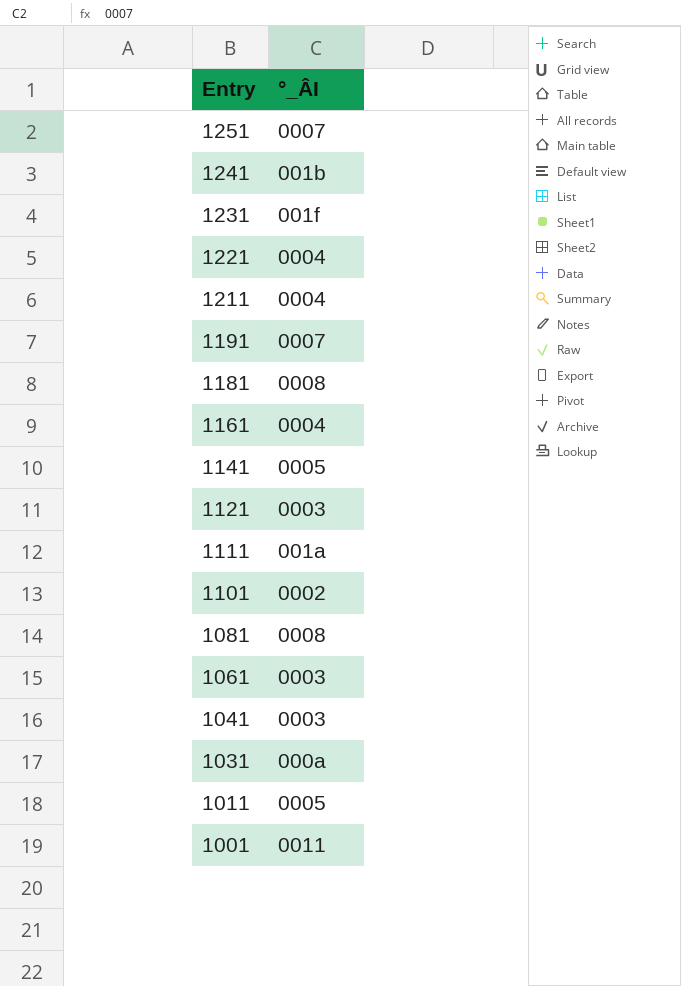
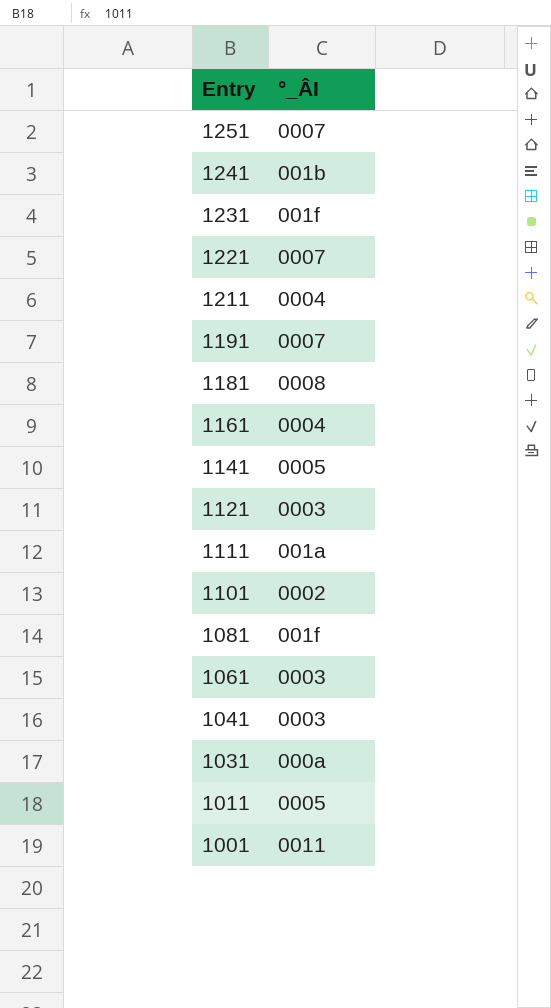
1221 | °_ÂI: 0004 -> 0007
1081 | °_ÂI: 0008 -> 001f

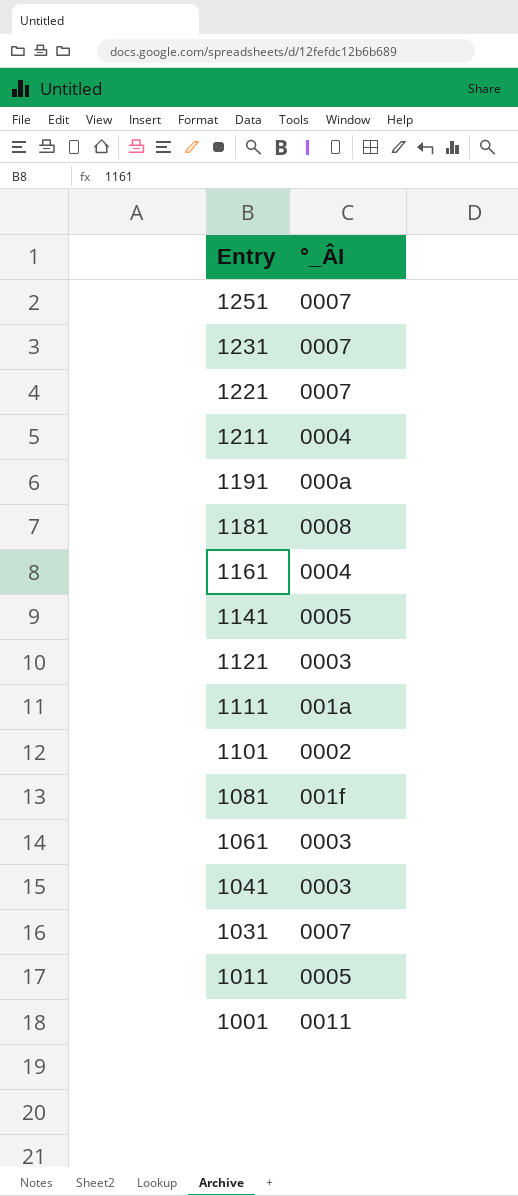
row 1241: 001b -> none
1231 | °_ÂI: 001f -> 0007
1191 | °_ÂI: 0007 -> 000a
1031 | °_ÂI: 000a -> 0007

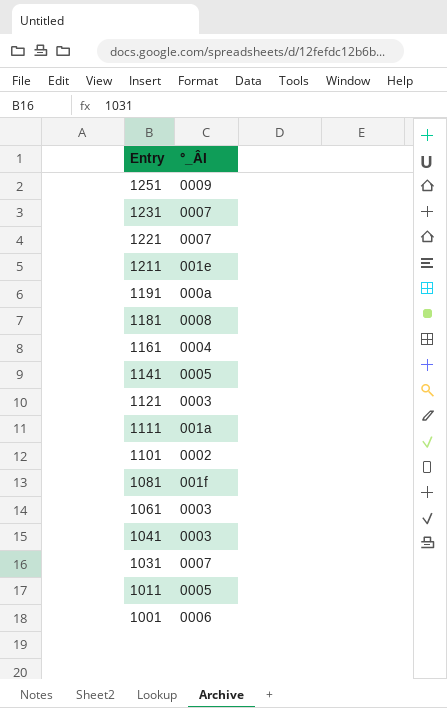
1251 | °_ÂI: 0007 -> 0009
1211 | °_ÂI: 0004 -> 001e
1001 | °_ÂI: 0011 -> 0006

